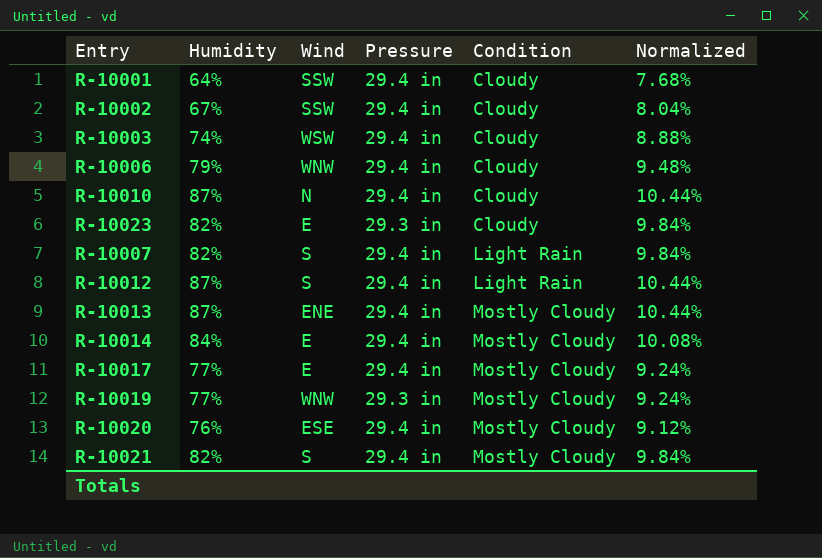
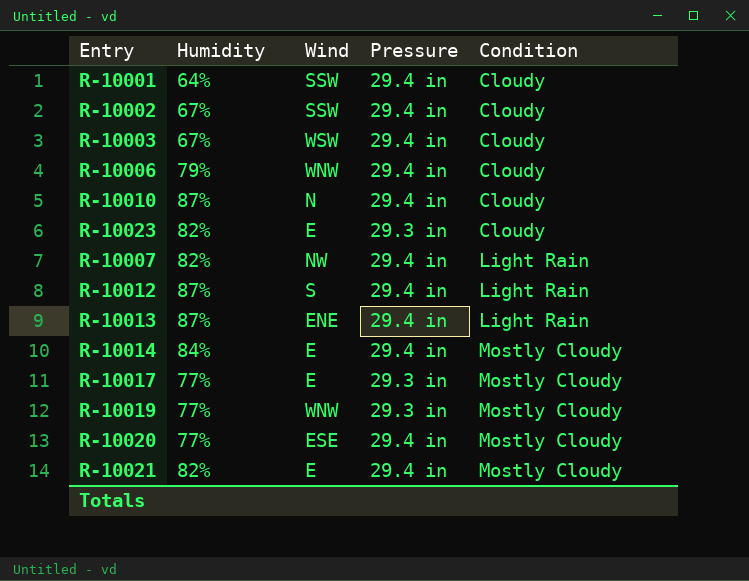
column Normalized | formula: [Humidity] * 0.12 -> none
R-10003 | Humidity: 74% -> 67%
R-10007 | Wind: S -> NW
R-10013 | Condition: Mostly Cloudy -> Light Rain
R-10017 | Pressure: 29.4 in -> 29.3 in
R-10020 | Humidity: 76% -> 77%
R-10021 | Wind: S -> E

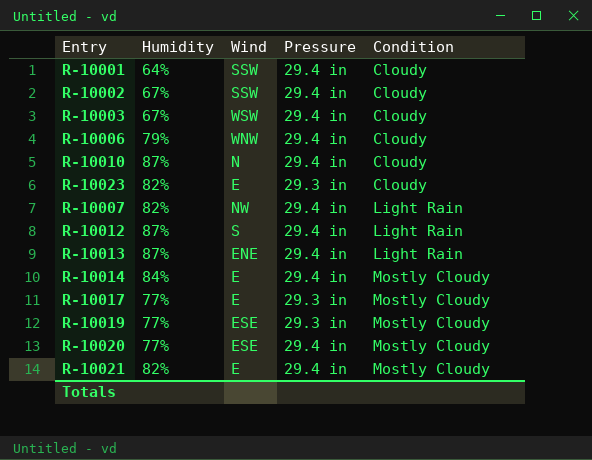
R-10019 | Wind: WNW -> ESE

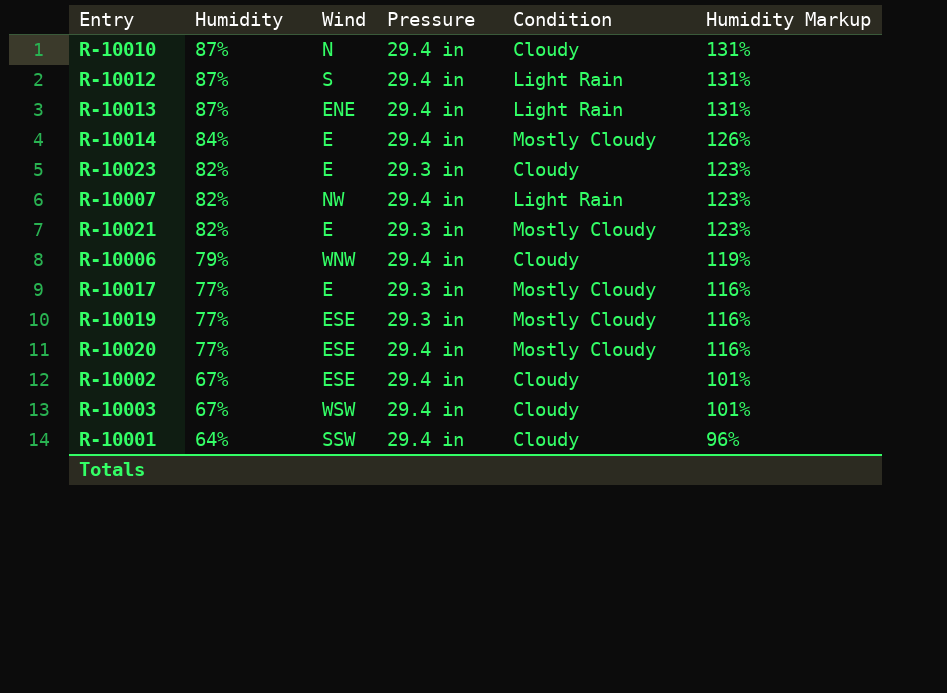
row order: Condition ascending -> Humidity descending
column Humidity Markup | formula: none -> [Humidity] * 1.5
R-10021 | Pressure: 29.4 in -> 29.3 in
R-10002 | Wind: SSW -> ESE

